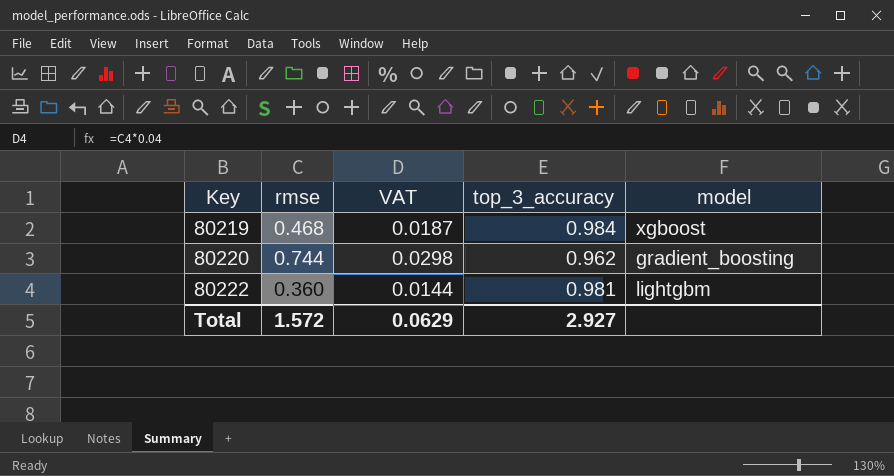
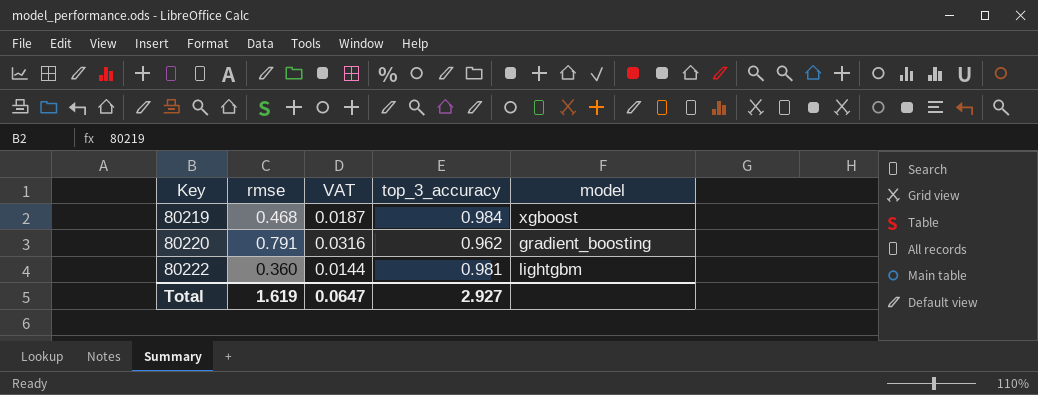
80220 | rmse: 0.744 -> 0.791
80220 | VAT: 0.0298 -> 0.0316
Total | rmse: 1.572 -> 1.619
Total | VAT: 0.0629 -> 0.0647

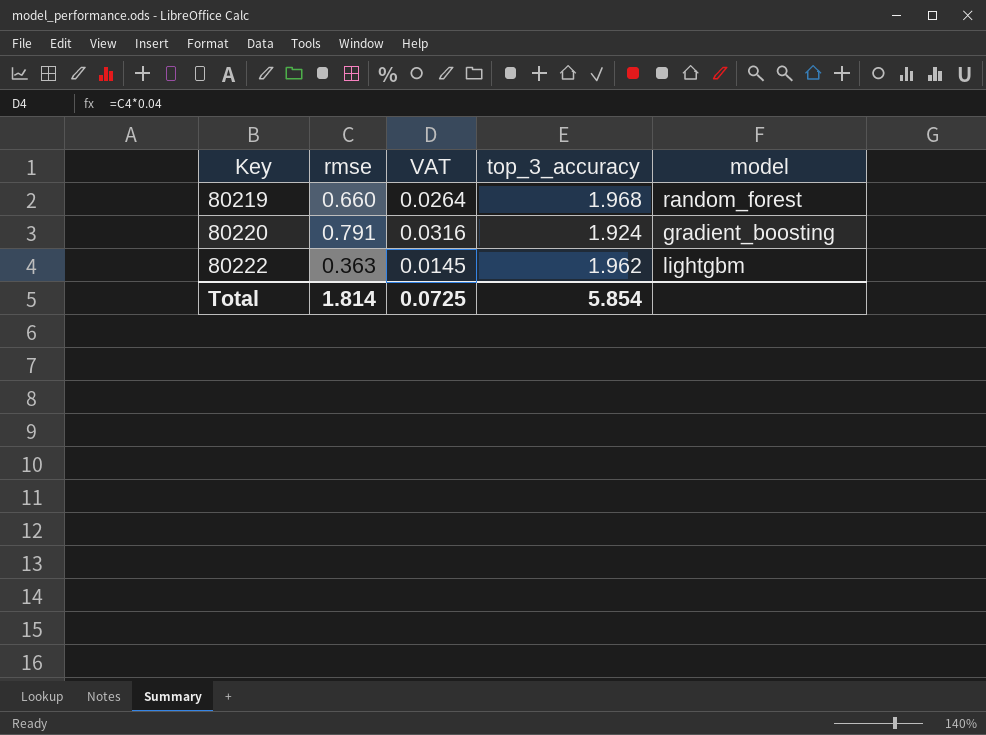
80219 | rmse: 0.468 -> 0.660
80219 | VAT: 0.0187 -> 0.0264
80219 | top_3_accuracy: 0.984 -> 1.968
80219 | model: xgboost -> random_forest
80220 | top_3_accuracy: 0.962 -> 1.924
80222 | rmse: 0.360 -> 0.363
80222 | VAT: 0.0144 -> 0.0145
80222 | top_3_accuracy: 0.981 -> 1.962
Total | rmse: 1.619 -> 1.814
Total | VAT: 0.0647 -> 0.0725
Total | top_3_accuracy: 2.927 -> 5.854

